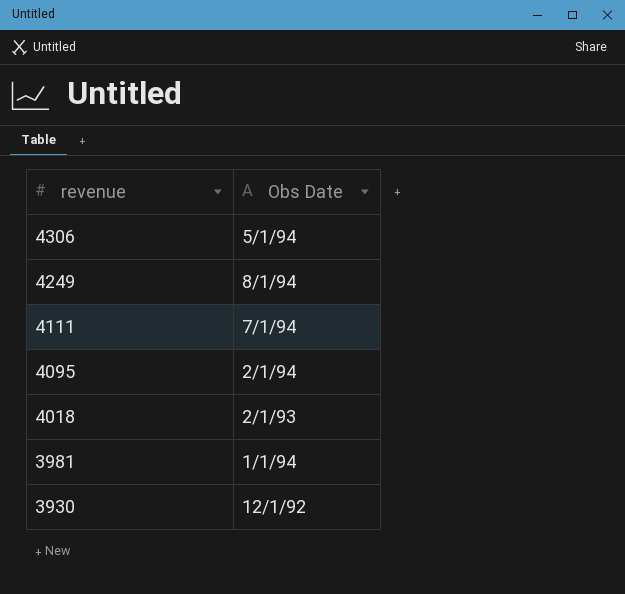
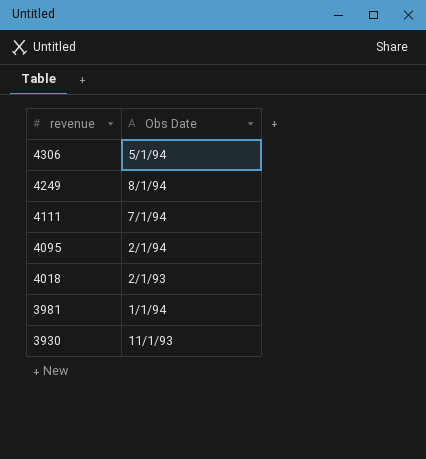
3930 | Obs Date: 12/1/92 -> 11/1/93

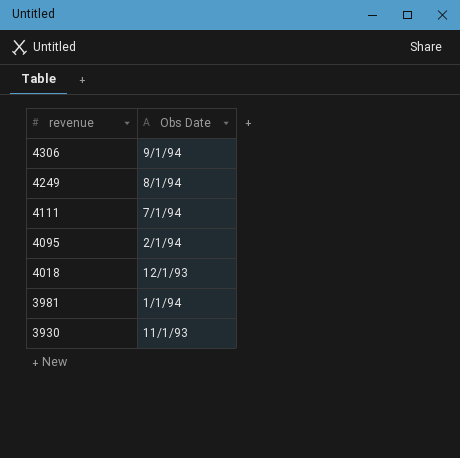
4306 | Obs Date: 5/1/94 -> 9/1/94
4018 | Obs Date: 2/1/93 -> 12/1/93

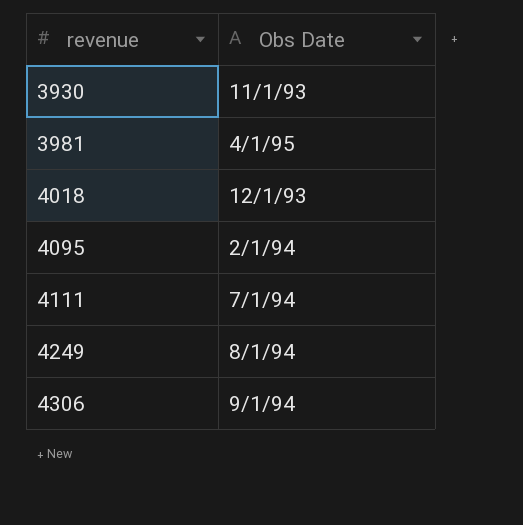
row order: revenue descending -> revenue ascending
3981 | Obs Date: 1/1/94 -> 4/1/95

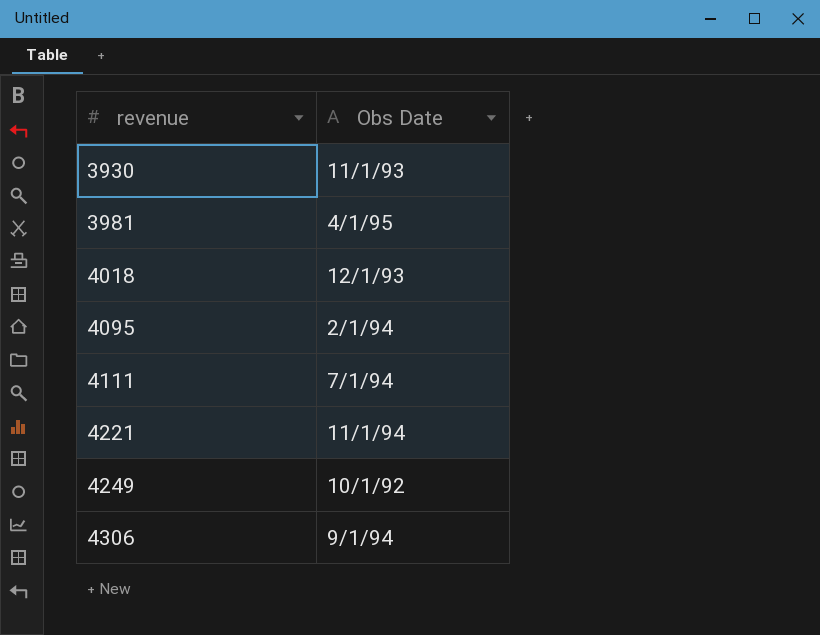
row 4221: none -> 11/1/94
4249 | Obs Date: 8/1/94 -> 10/1/92

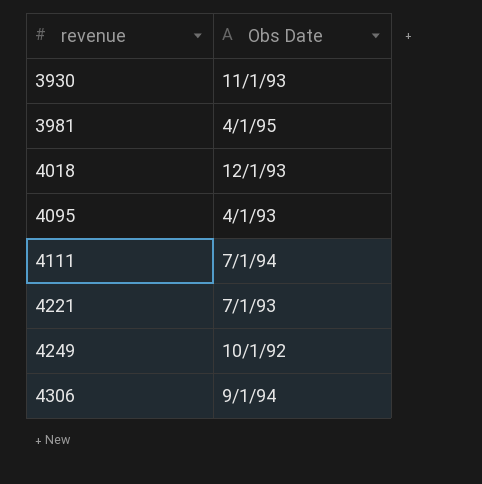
4095 | Obs Date: 2/1/94 -> 4/1/93
4221 | Obs Date: 11/1/94 -> 7/1/93

